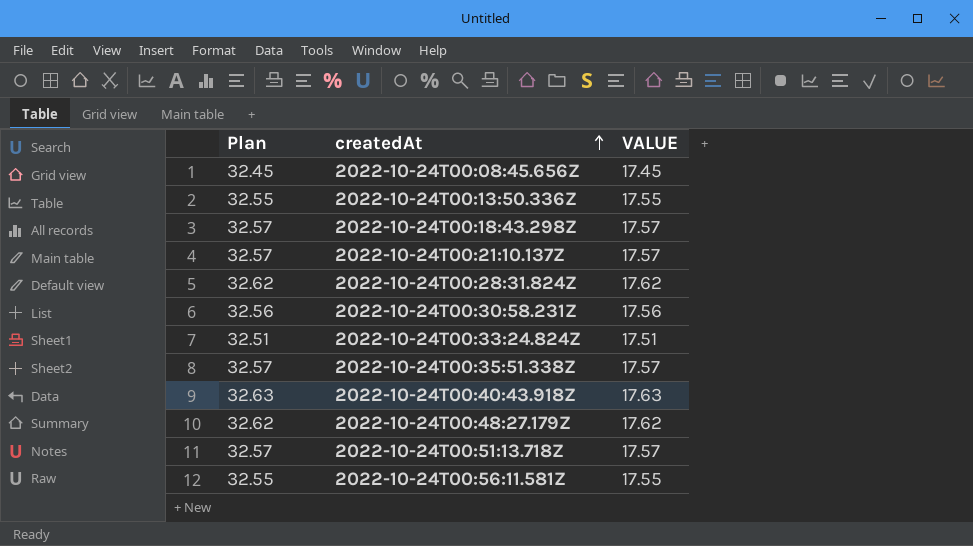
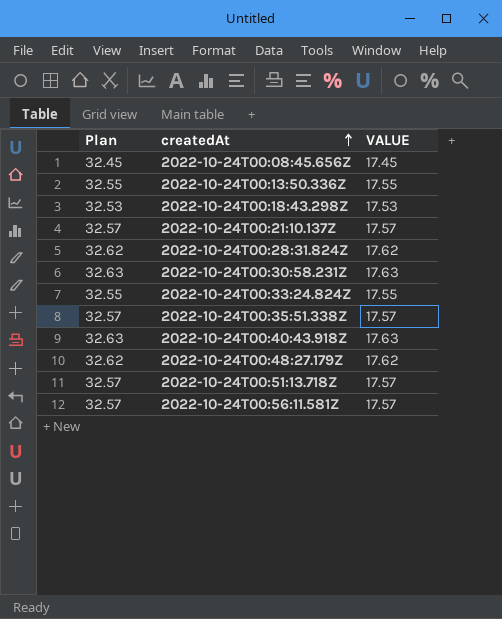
2022-10-24T00:18:43.298Z | Plan: 32.57 -> 32.53
2022-10-24T00:18:43.298Z | VALUE: 17.57 -> 17.53
2022-10-24T00:30:58.231Z | Plan: 32.56 -> 32.63
2022-10-24T00:30:58.231Z | VALUE: 17.56 -> 17.63
2022-10-24T00:33:24.824Z | Plan: 32.51 -> 32.55
2022-10-24T00:33:24.824Z | VALUE: 17.51 -> 17.55
2022-10-24T00:56:11.581Z | Plan: 32.55 -> 32.57
2022-10-24T00:56:11.581Z | VALUE: 17.55 -> 17.57

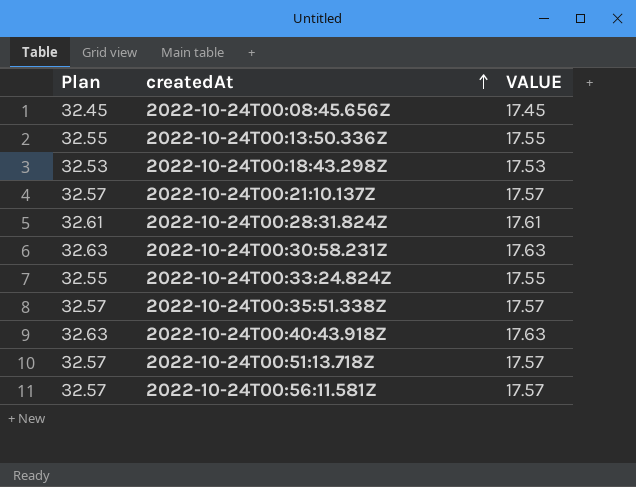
row 2022-10-24T00:48:27.179Z: 32.62 | 17.62 -> none
2022-10-24T00:28:31.824Z | Plan: 32.62 -> 32.61
2022-10-24T00:28:31.824Z | VALUE: 17.62 -> 17.61

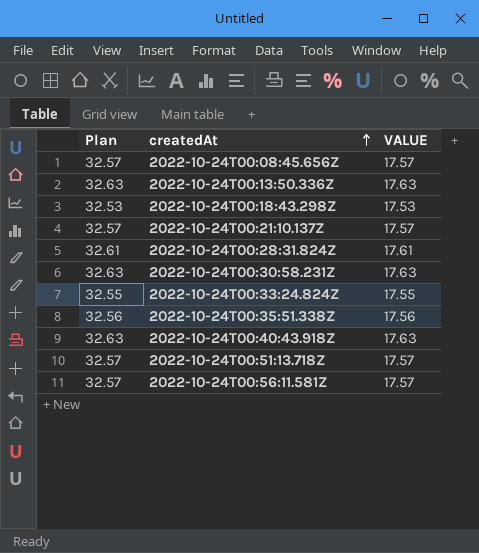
2022-10-24T00:08:45.656Z | Plan: 32.45 -> 32.57
2022-10-24T00:08:45.656Z | VALUE: 17.45 -> 17.57
2022-10-24T00:13:50.336Z | Plan: 32.55 -> 32.63
2022-10-24T00:13:50.336Z | VALUE: 17.55 -> 17.63
2022-10-24T00:35:51.338Z | Plan: 32.57 -> 32.56
2022-10-24T00:35:51.338Z | VALUE: 17.57 -> 17.56

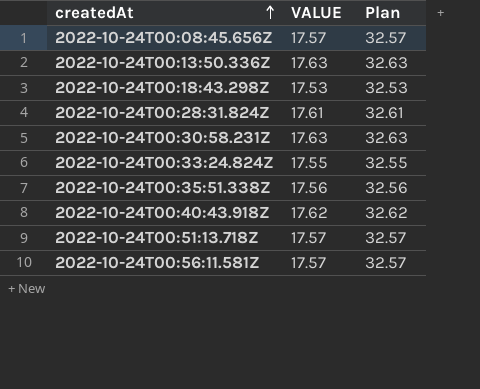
column Plan | position: 1 -> 3
row 2022-10-24T00:21:10.137Z: 32.57 | 17.57 -> none
2022-10-24T00:40:43.918Z | VALUE: 17.63 -> 17.62
2022-10-24T00:40:43.918Z | Plan: 32.63 -> 32.62

